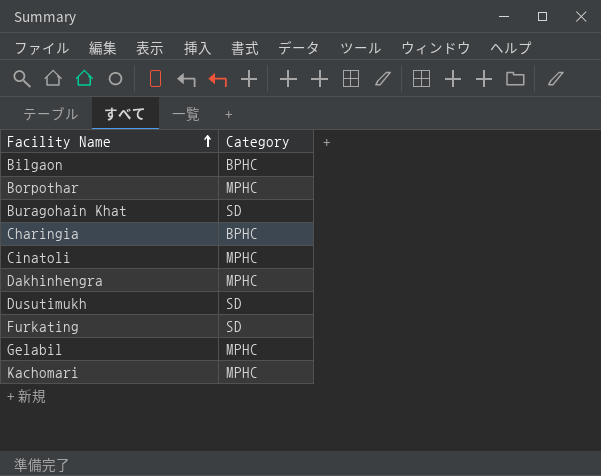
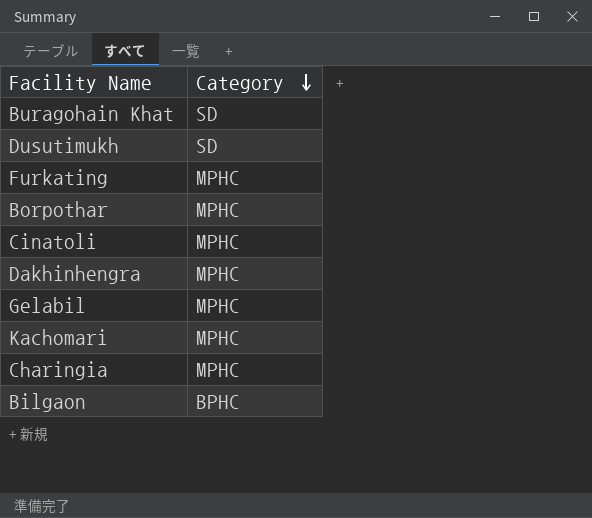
row order: Facility Name ascending -> Category descending
Furkating | Category: SD -> MPHC
Charingia | Category: BPHC -> MPHC

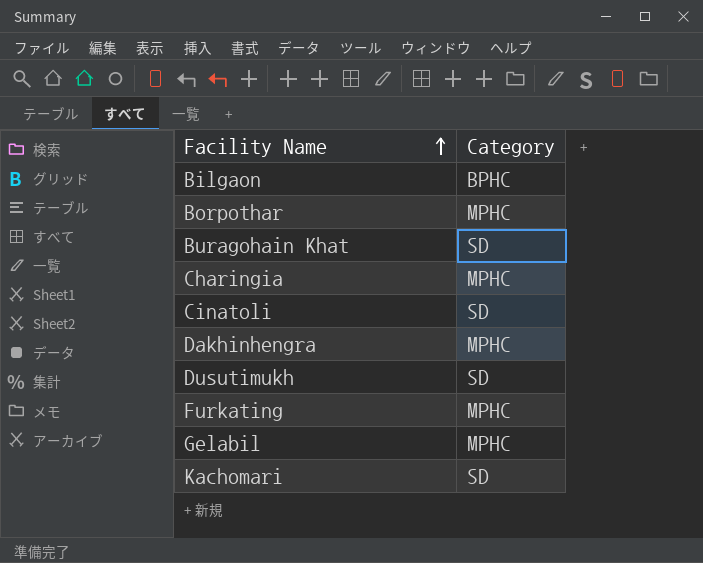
row order: Category descending -> Facility Name ascending
Cinatoli | Category: MPHC -> SD
Kachomari | Category: MPHC -> SD

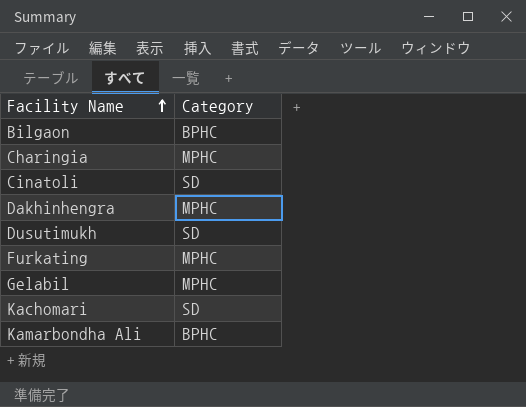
row Borpothar: MPHC -> none
row Buragohain Khat: SD -> none
row Kamarbondha Ali: none -> BPHC

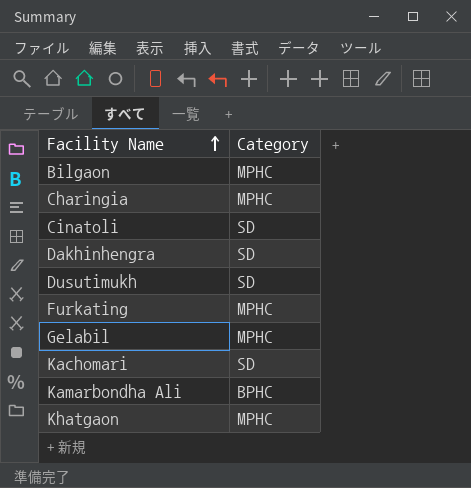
Bilgaon | Category: BPHC -> MPHC
Dakhinhengra | Category: MPHC -> SD
row Khatgaon: none -> MPHC

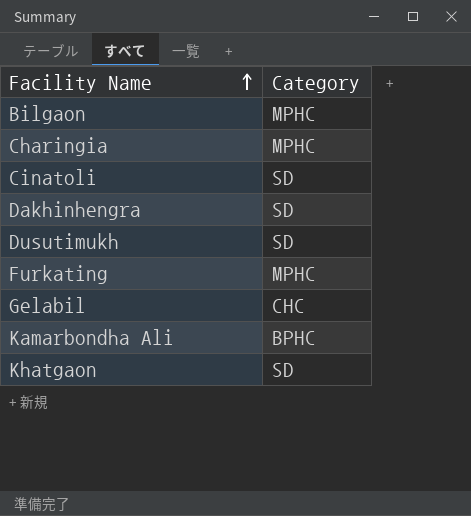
row Kachomari: SD -> none
Gelabil | Category: MPHC -> CHC
Khatgaon | Category: MPHC -> SD

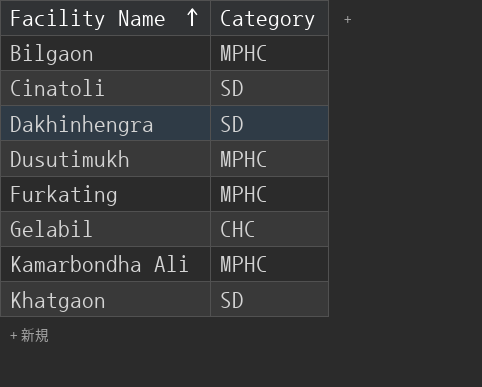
row Charingia: MPHC -> none
Dusutimukh | Category: SD -> MPHC
Kamarbondha Ali | Category: BPHC -> MPHC

